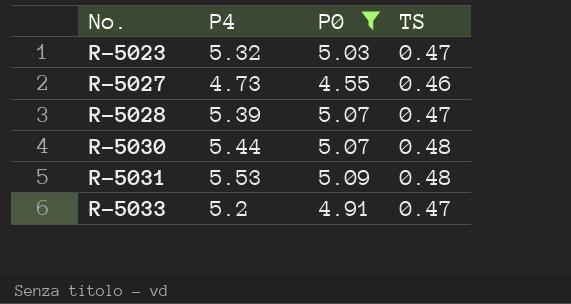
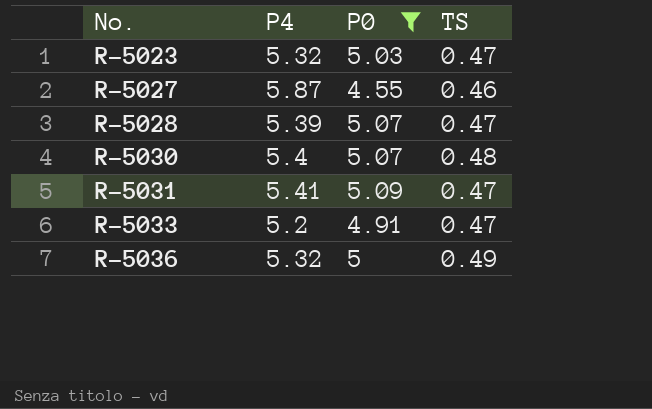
R-5027 | P4: 4.73 -> 5.87
R-5030 | P4: 5.44 -> 5.4
R-5031 | P4: 5.53 -> 5.41
R-5031 | TS: 0.48 -> 0.47
row R-5036: none -> 5.32 | 5 | 0.49

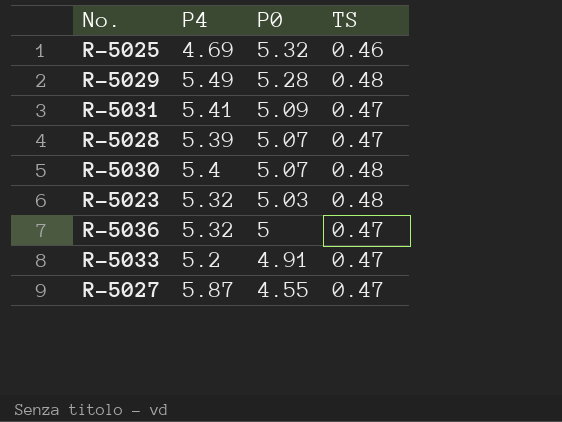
filter: P0 <= 5.09 -> none
row order: No. ascending -> P0 descending
R-5023 | TS: 0.47 -> 0.48
R-5036 | TS: 0.49 -> 0.47
R-5027 | TS: 0.46 -> 0.47

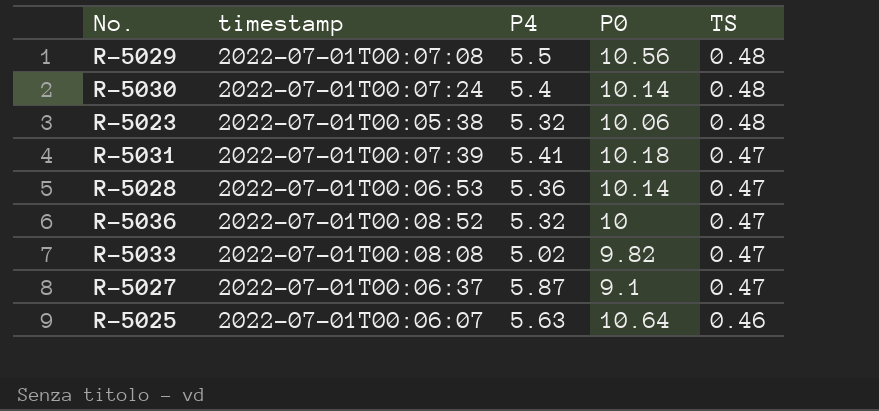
row order: P0 descending -> TS descending
column timestamp | position: none -> 2
R-5029 | P4: 5.49 -> 5.5
R-5029 | P0: 5.28 -> 10.56
R-5030 | P0: 5.07 -> 10.14
R-5023 | P0: 5.03 -> 10.06
R-5031 | P0: 5.09 -> 10.18
R-5028 | P4: 5.39 -> 5.36
R-5028 | P0: 5.07 -> 10.14
R-5036 | P0: 5 -> 10
R-5033 | P4: 5.2 -> 5.02
R-5033 | P0: 4.91 -> 9.82
R-5027 | P0: 4.55 -> 9.1
R-5025 | P4: 4.69 -> 5.63
R-5025 | P0: 5.32 -> 10.64

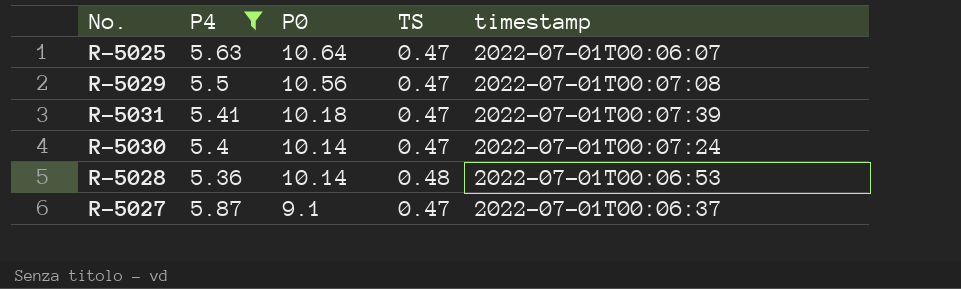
filter: none -> P4 >= 5.36
row order: TS descending -> P0 descending
column timestamp | position: 2 -> 5
R-5025 | TS: 0.46 -> 0.47
R-5029 | TS: 0.48 -> 0.47
R-5030 | TS: 0.48 -> 0.47
R-5028 | TS: 0.47 -> 0.48

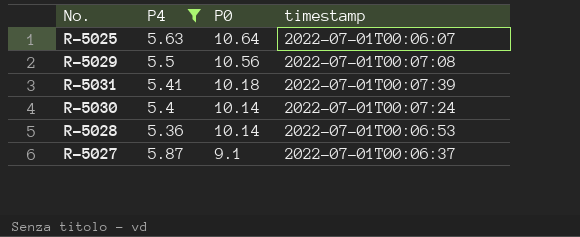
column TS | position: 4 -> none

